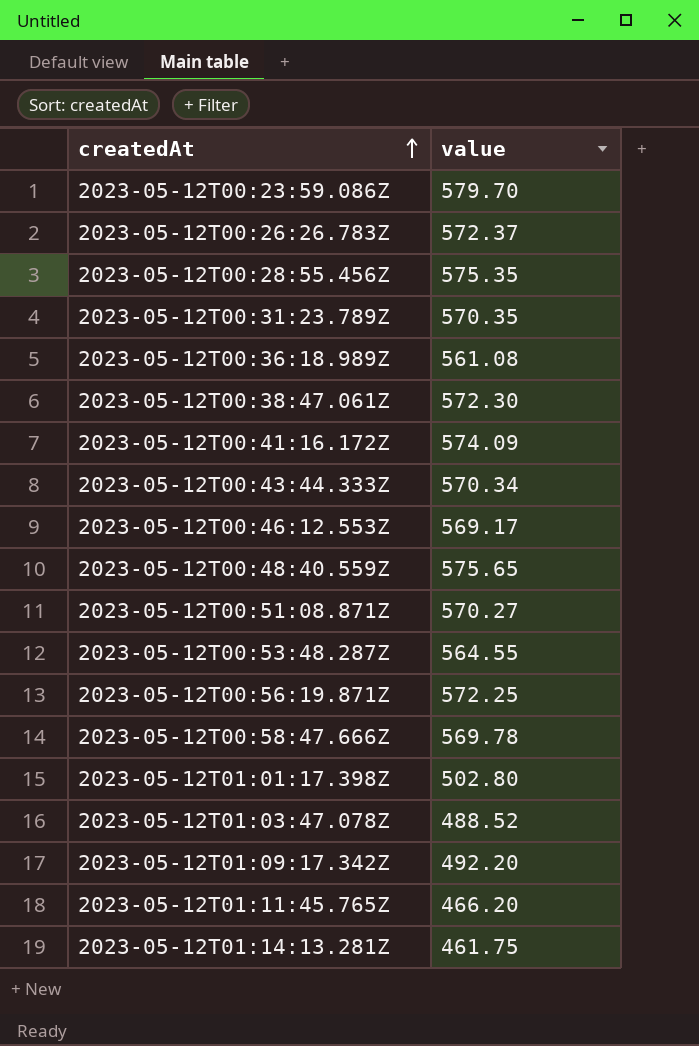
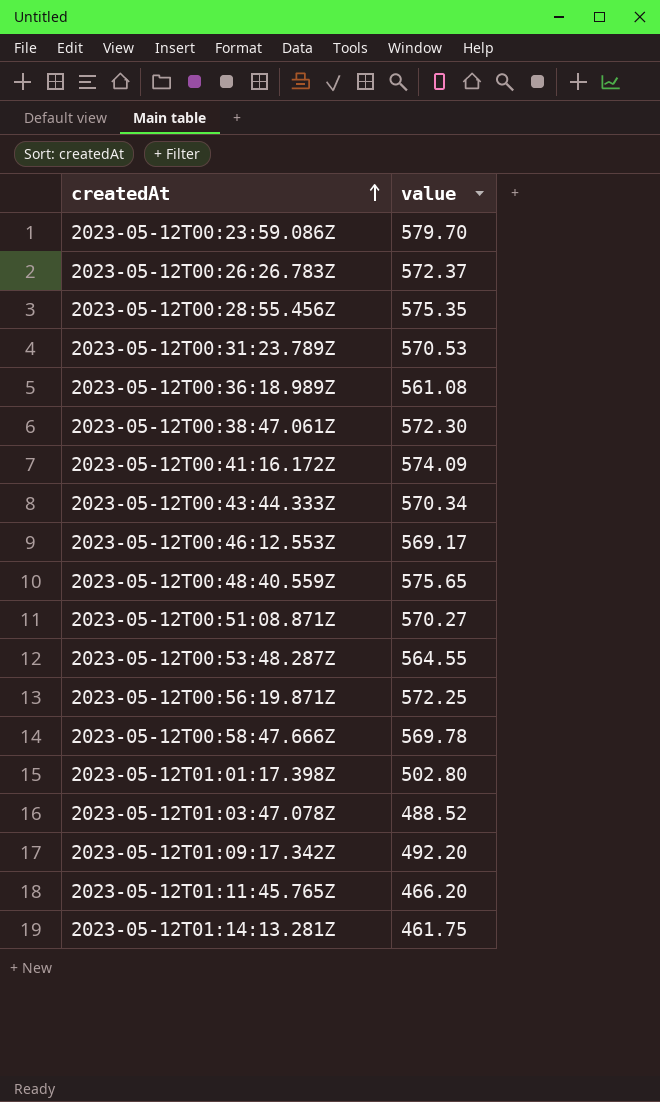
2023-05-12T00:31:23.789Z | value: 570.35 -> 570.53

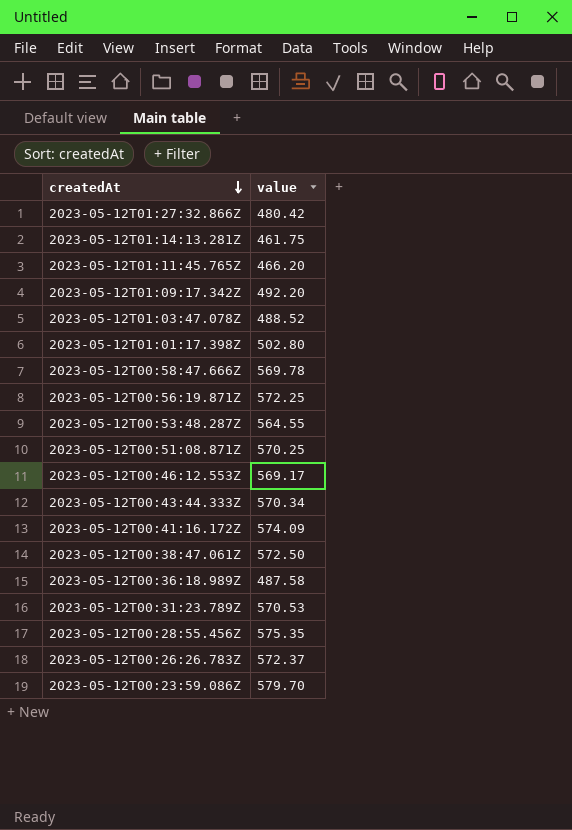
row order: createdAt ascending -> createdAt descending
row 2023-05-12T00:48:40.559Z: 575.65 -> none
row 2023-05-12T01:27:32.866Z: none -> 480.42
2023-05-12T00:51:08.871Z | value: 570.27 -> 570.25
2023-05-12T00:38:47.061Z | value: 572.30 -> 572.50
2023-05-12T00:36:18.989Z | value: 561.08 -> 487.58

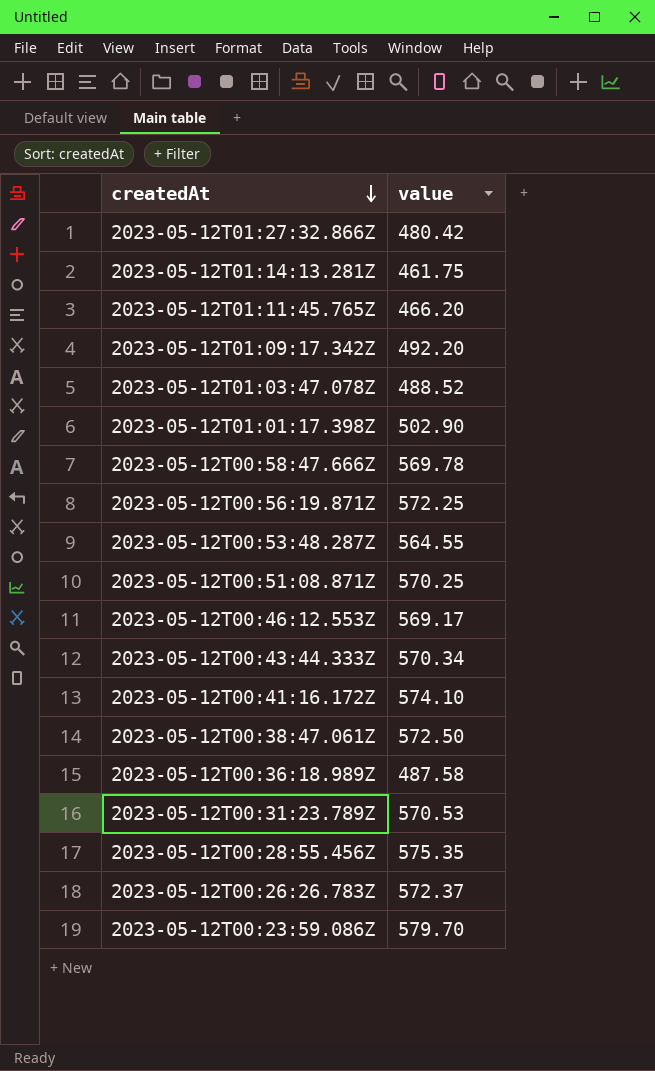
2023-05-12T01:01:17.398Z | value: 502.80 -> 502.90
2023-05-12T00:41:16.172Z | value: 574.09 -> 574.10

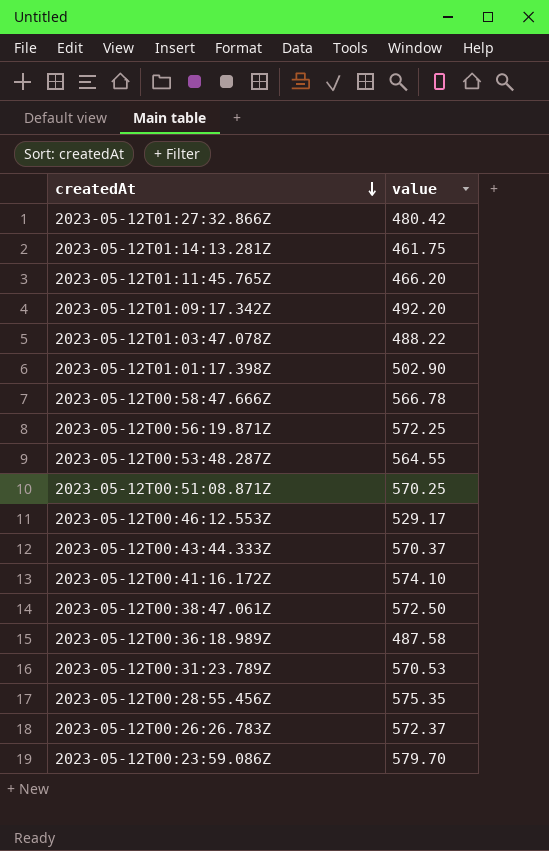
2023-05-12T01:03:47.078Z | value: 488.52 -> 488.22
2023-05-12T00:58:47.666Z | value: 569.78 -> 566.78
2023-05-12T00:46:12.553Z | value: 569.17 -> 529.17
2023-05-12T00:43:44.333Z | value: 570.34 -> 570.37

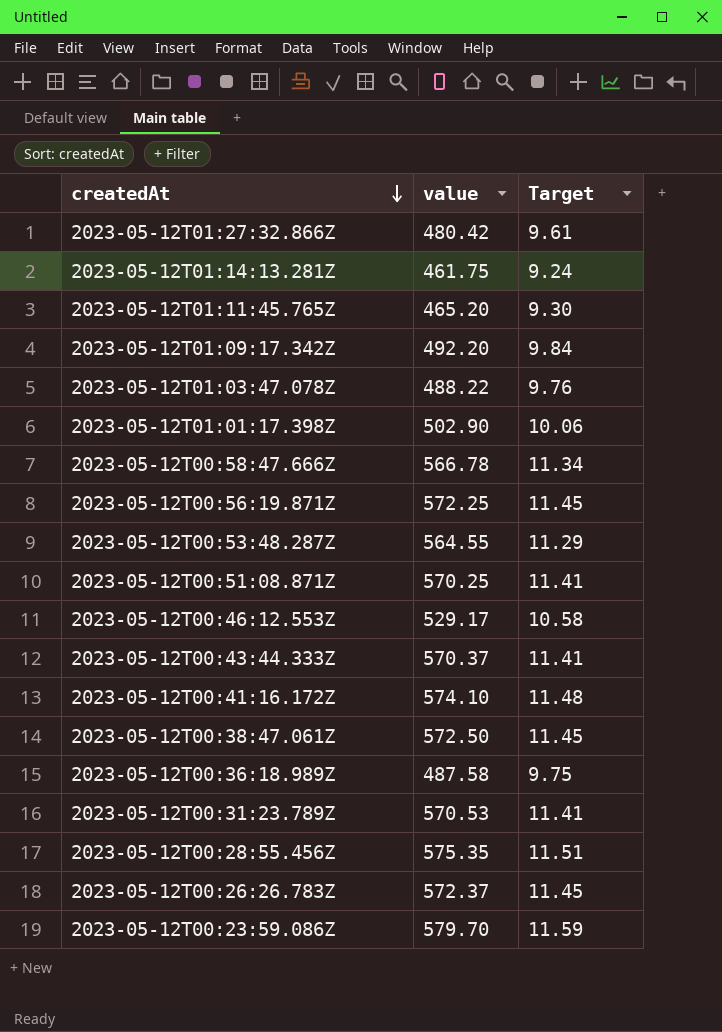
column Target | formula: none -> [value] * 0.02
2023-05-12T01:11:45.765Z | value: 466.20 -> 465.20

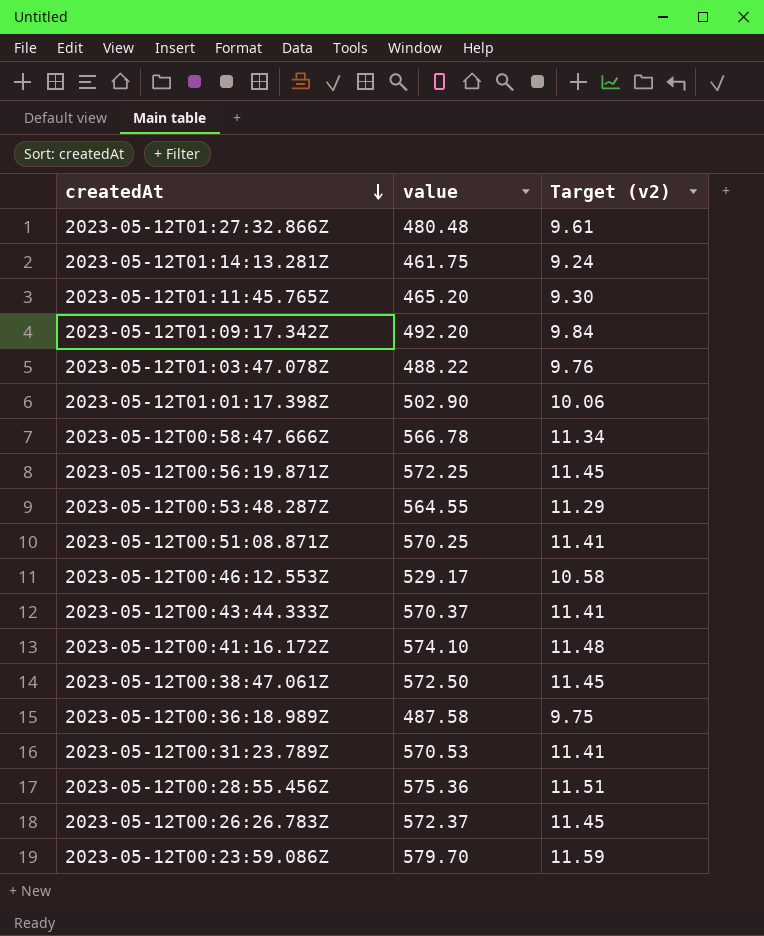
column name: Target -> Target (v2)
2023-05-12T01:27:32.866Z | value: 480.42 -> 480.48
2023-05-12T00:28:55.456Z | value: 575.35 -> 575.36

